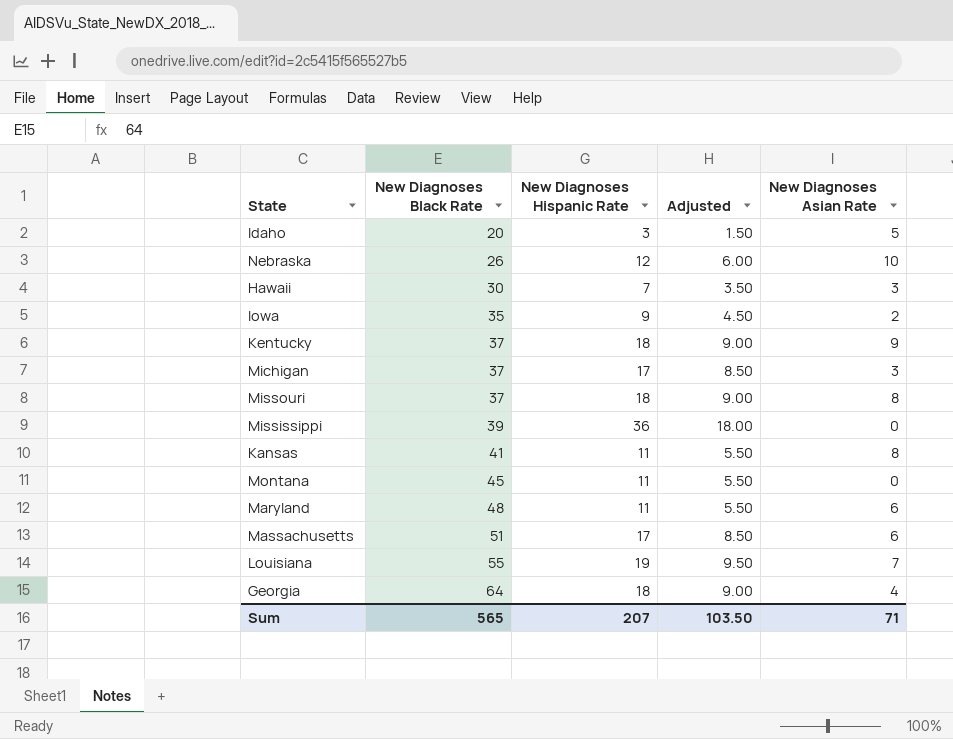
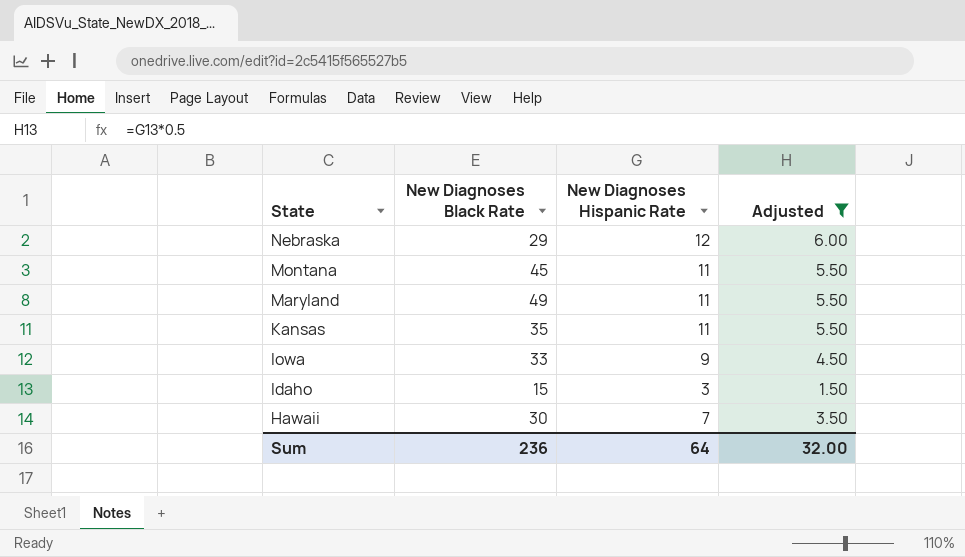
filter: none -> Adjusted <= 6.00
row order: New Diagnoses Black Rate ascending -> State descending
column New Diagnoses Asian Rate | position: 5 -> none
Nebraska | New Diagnoses Black Rate: 26 -> 29
Maryland | New Diagnoses Black Rate: 48 -> 49
Kansas | New Diagnoses Black Rate: 41 -> 35
Iowa | New Diagnoses Black Rate: 35 -> 33
Idaho | New Diagnoses Black Rate: 20 -> 15
Sum | New Diagnoses Black Rate: 565 -> 236
Sum | New Diagnoses Hispanic Rate: 207 -> 64
Sum | Adjusted: 103.50 -> 32.00

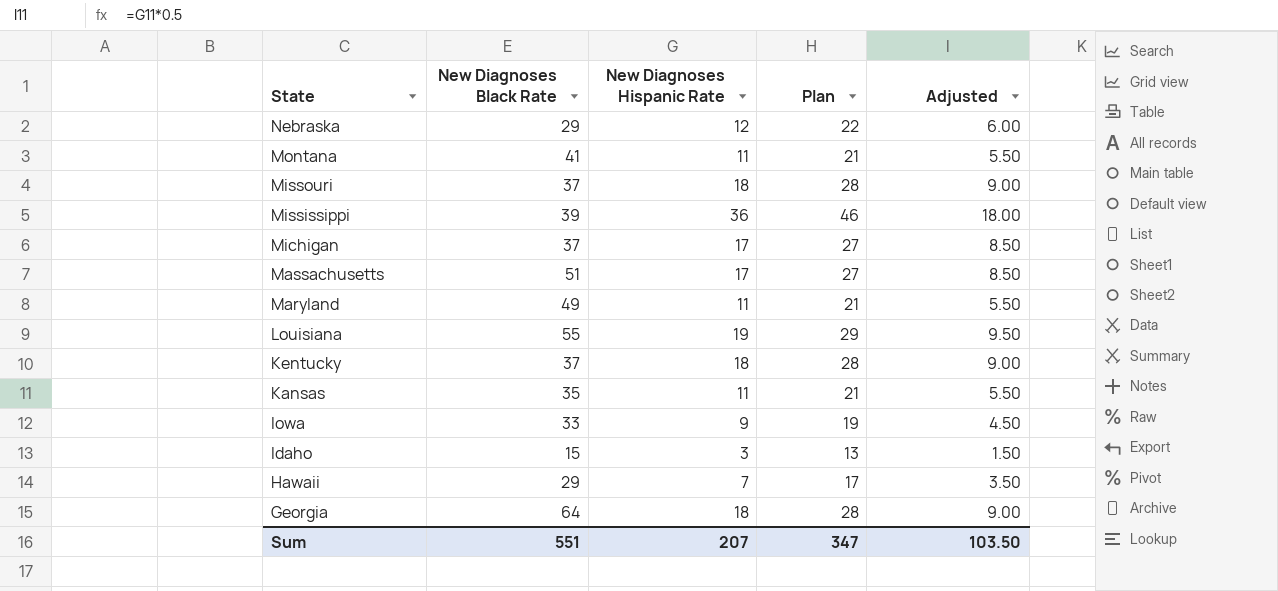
filter: Adjusted <= 6.00 -> none
column Plan | formula: none -> [New Diagnoses Hispanic Rate] + 10
Montana | New Diagnoses Black Rate: 45 -> 41
Hawaii | New Diagnoses Black Rate: 30 -> 29
Sum | New Diagnoses Black Rate: 236 -> 551
Sum | New Diagnoses Hispanic Rate: 64 -> 207
Sum | Adjusted: 32.00 -> 103.50

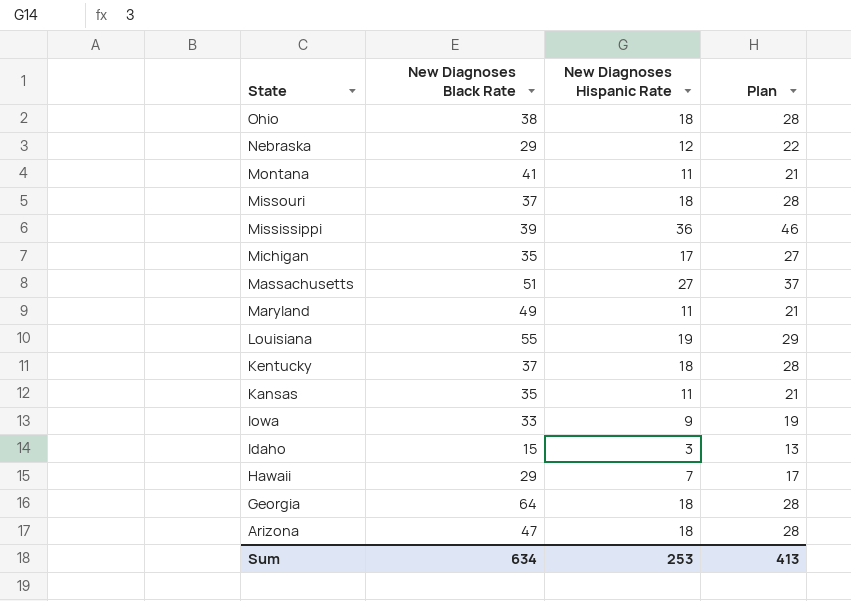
column Adjusted | formula: [New Diagnoses Hispanic Rate] * 0.5 -> none
row Ohio: none -> 38 | 18 | 28
Michigan | New Diagnoses Black Rate: 37 -> 35
Massachusetts | New Diagnoses Hispanic Rate: 17 -> 27
Massachusetts | Plan: 27 -> 37
row Arizona: none -> 47 | 18 | 28
Sum | New Diagnoses Black Rate: 551 -> 634
Sum | New Diagnoses Hispanic Rate: 207 -> 253
Sum | Plan: 347 -> 413

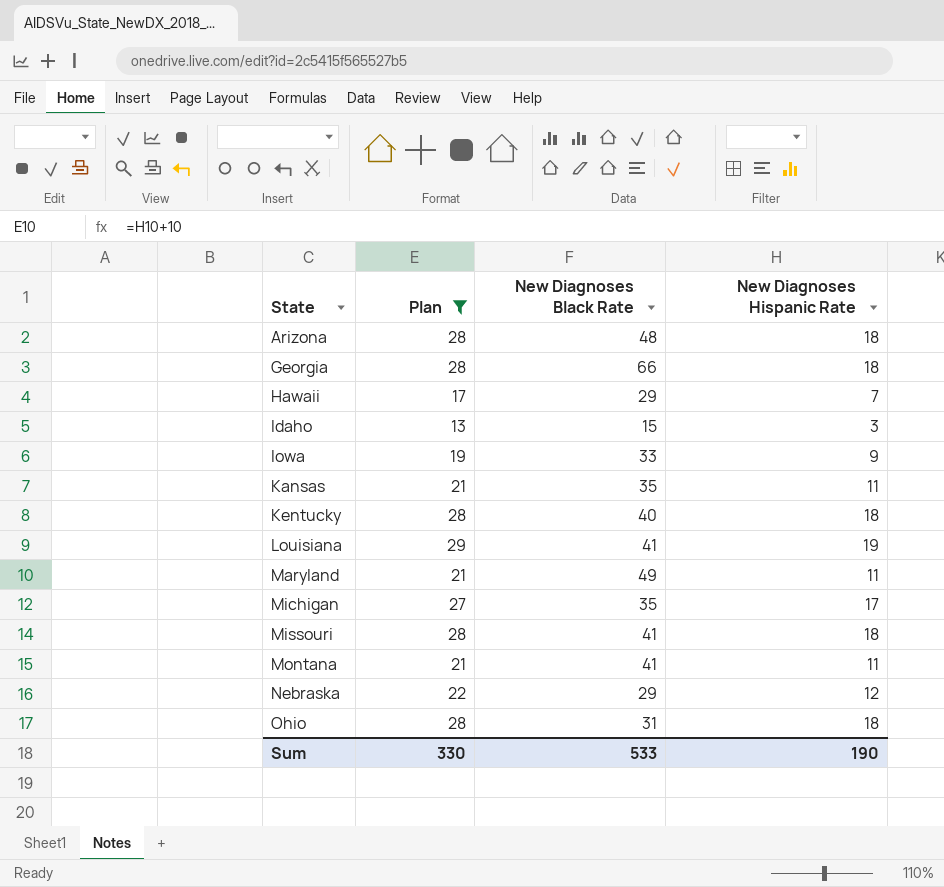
filter: none -> Plan <= 29
row order: State descending -> State ascending
column Plan | position: 4 -> 2
Arizona | New Diagnoses Black Rate: 47 -> 48
Georgia | New Diagnoses Black Rate: 64 -> 66
Kentucky | New Diagnoses Black Rate: 37 -> 40
Louisiana | New Diagnoses Black Rate: 55 -> 41
Missouri | New Diagnoses Black Rate: 37 -> 41
Ohio | New Diagnoses Black Rate: 38 -> 31
Sum | Plan: 413 -> 330
Sum | New Diagnoses Black Rate: 634 -> 533
Sum | New Diagnoses Hispanic Rate: 253 -> 190

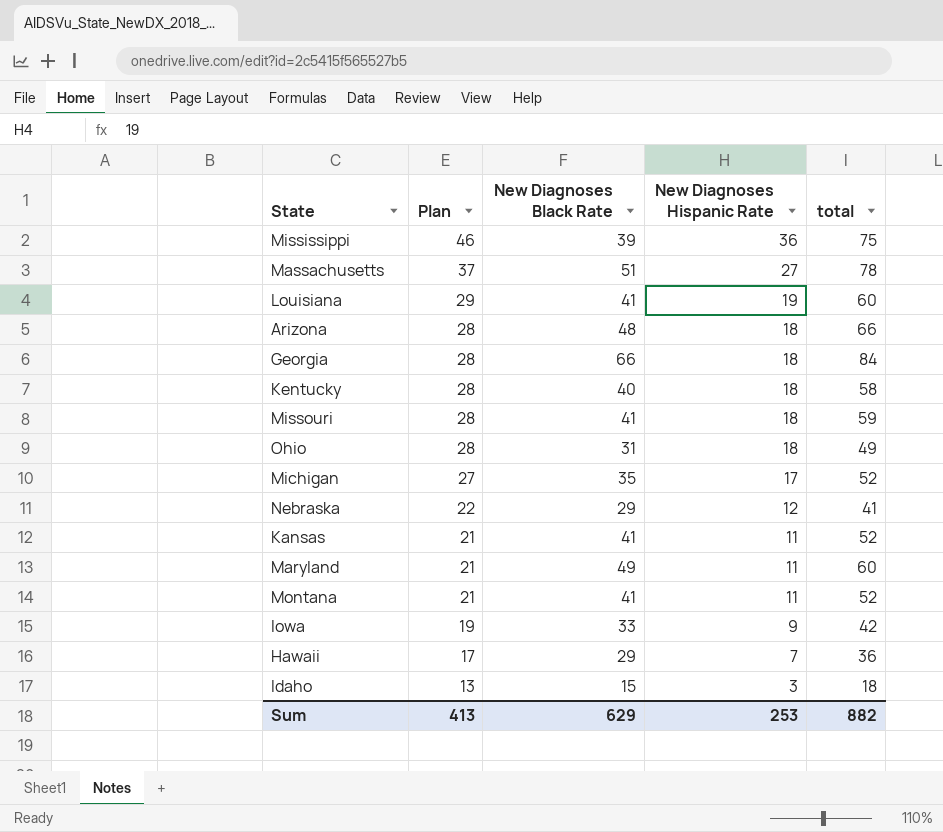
filter: Plan <= 29 -> none
row order: State ascending -> Plan descending
column total | formula: none -> [New Diagnoses Black Rate] + [New Diagnoses Hispanic Rate]
Kansas | New Diagnoses Black Rate: 35 -> 41
Sum | Plan: 330 -> 413
Sum | New Diagnoses Black Rate: 533 -> 629
Sum | New Diagnoses Hispanic Rate: 190 -> 253

